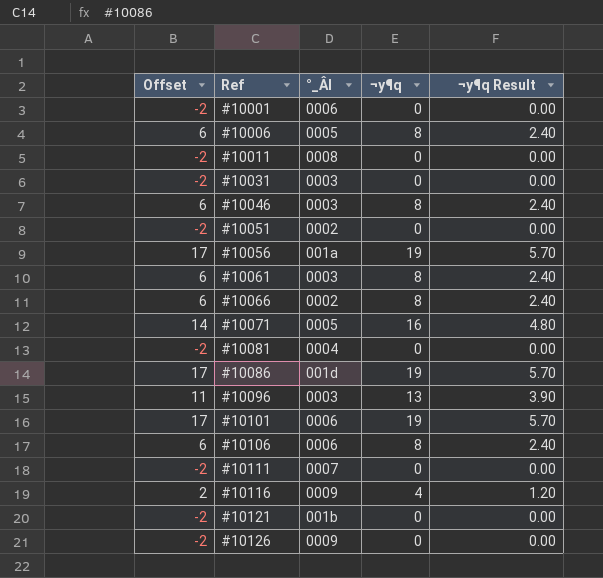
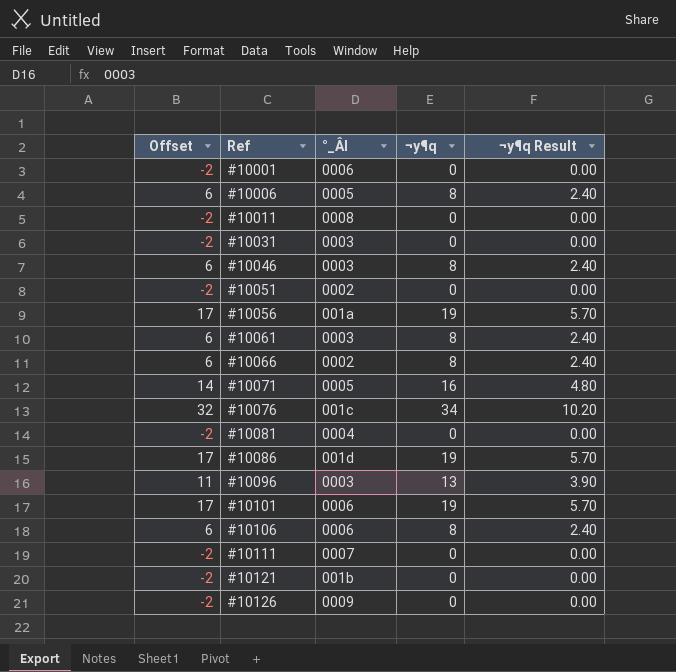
row #10116: 2 | 0009 | 4 | 1.20 -> none
row #10076: none -> 32 | 001c | 34 | 10.20

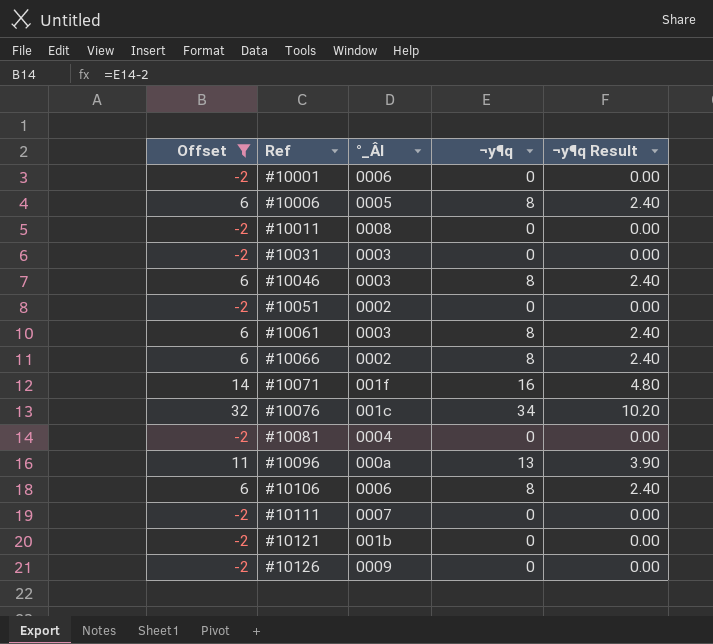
filter: none -> Offset != 17
#10071 | °_ÂI: 0005 -> 001f
#10096 | °_ÂI: 0003 -> 000a

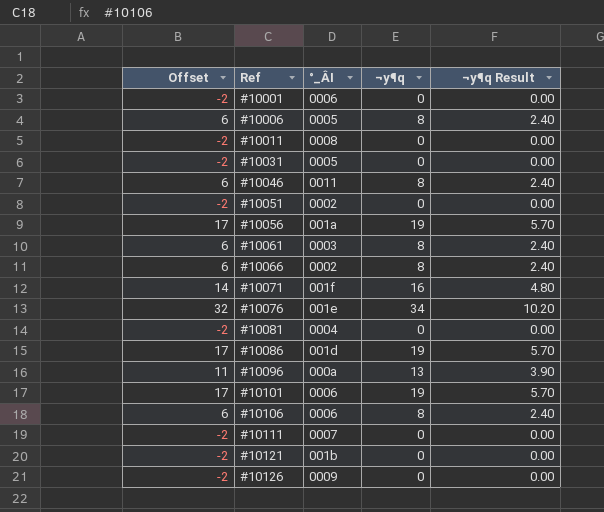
filter: Offset != 17 -> none
#10031 | °_ÂI: 0003 -> 0005
#10046 | °_ÂI: 0003 -> 0011
#10076 | °_ÂI: 001c -> 001e

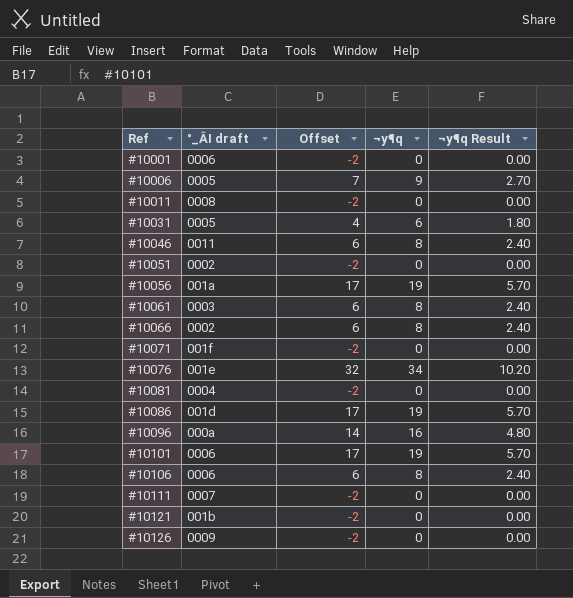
column name: °_ÂI -> °_ÂI draft
column Offset | position: 1 -> 3
#10006 | Offset: 6 -> 7
#10006 | ¬y¶q: 8 -> 9
#10006 | ¬y¶q Result: 2.40 -> 2.70
#10031 | Offset: -2 -> 4
#10031 | ¬y¶q: 0 -> 6
#10031 | ¬y¶q Result: 0.00 -> 1.80
#10071 | Offset: 14 -> -2
#10071 | ¬y¶q: 16 -> 0
#10071 | ¬y¶q Result: 4.80 -> 0.00
#10096 | Offset: 11 -> 14
#10096 | ¬y¶q: 13 -> 16
#10096 | ¬y¶q Result: 3.90 -> 4.80

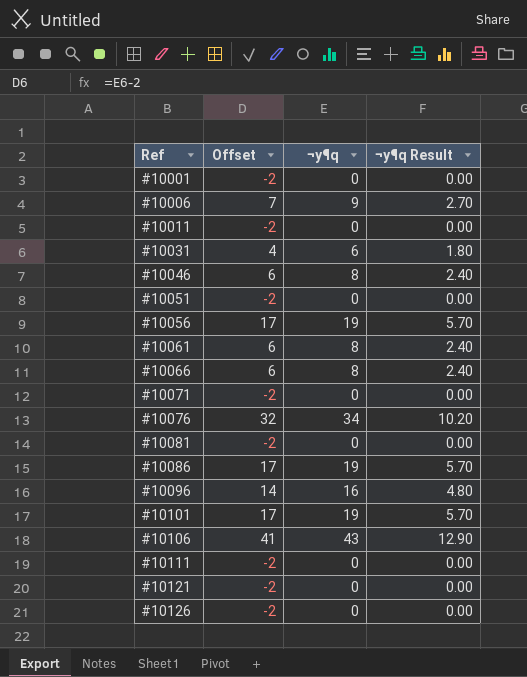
column °_ÂI draft | position: 2 -> none
#10106 | Offset: 6 -> 41
#10106 | ¬y¶q: 8 -> 43
#10106 | ¬y¶q Result: 2.40 -> 12.90

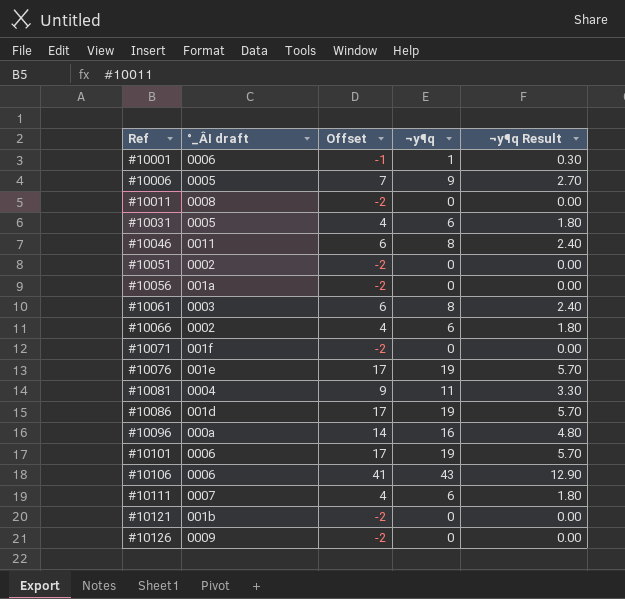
column °_ÂI draft | position: none -> 2
#10001 | Offset: -2 -> -1
#10001 | ¬y¶q: 0 -> 1
#10001 | ¬y¶q Result: 0.00 -> 0.30
#10056 | Offset: 17 -> -2
#10056 | ¬y¶q: 19 -> 0
#10056 | ¬y¶q Result: 5.70 -> 0.00
#10066 | Offset: 6 -> 4
#10066 | ¬y¶q: 8 -> 6
#10066 | ¬y¶q Result: 2.40 -> 1.80
#10076 | Offset: 32 -> 17
#10076 | ¬y¶q: 34 -> 19
#10076 | ¬y¶q Result: 10.20 -> 5.70
#10081 | Offset: -2 -> 9
#10081 | ¬y¶q: 0 -> 11
#10081 | ¬y¶q Result: 0.00 -> 3.30
#10111 | Offset: -2 -> 4
#10111 | ¬y¶q: 0 -> 6
#10111 | ¬y¶q Result: 0.00 -> 1.80

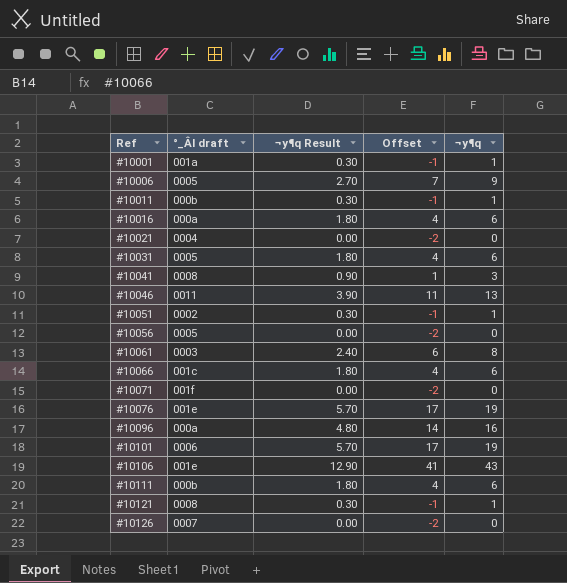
column ¬y¶q Result | position: 5 -> 3
row #10081: 0004 | 9 | 11 | 3.30 -> none
row #10086: 001d | 17 | 19 | 5.70 -> none
#10001 | °_ÂI draft: 0006 -> 001a
#10011 | °_ÂI draft: 0008 -> 000b
#10011 | ¬y¶q Result: 0.00 -> 0.30
#10011 | Offset: -2 -> -1
#10011 | ¬y¶q: 0 -> 1
row #10016: none -> 000a | 1.80 | 4 | 6
row #10021: none -> 0004 | 0.00 | -2 | 0
row #10041: none -> 0008 | 0.90 | 1 | 3
#10046 | ¬y¶q Result: 2.40 -> 3.90
#10046 | Offset: 6 -> 11
#10046 | ¬y¶q: 8 -> 13
#10051 | ¬y¶q Result: 0.00 -> 0.30
#10051 | Offset: -2 -> -1
#10051 | ¬y¶q: 0 -> 1
#10056 | °_ÂI draft: 001a -> 0005
#10066 | °_ÂI draft: 0002 -> 001c
#10106 | °_ÂI draft: 0006 -> 001e
#10111 | °_ÂI draft: 0007 -> 000b
#10121 | °_ÂI draft: 001b -> 0008
#10121 | ¬y¶q Result: 0.00 -> 0.30
#10121 | Offset: -2 -> -1
#10121 | ¬y¶q: 0 -> 1
#10126 | °_ÂI draft: 0009 -> 0007

